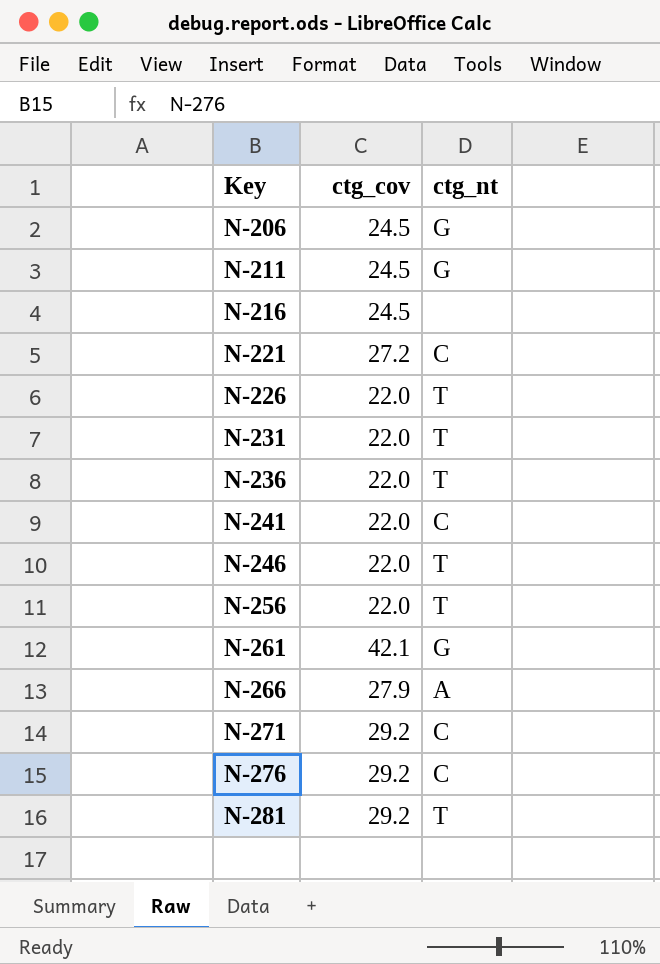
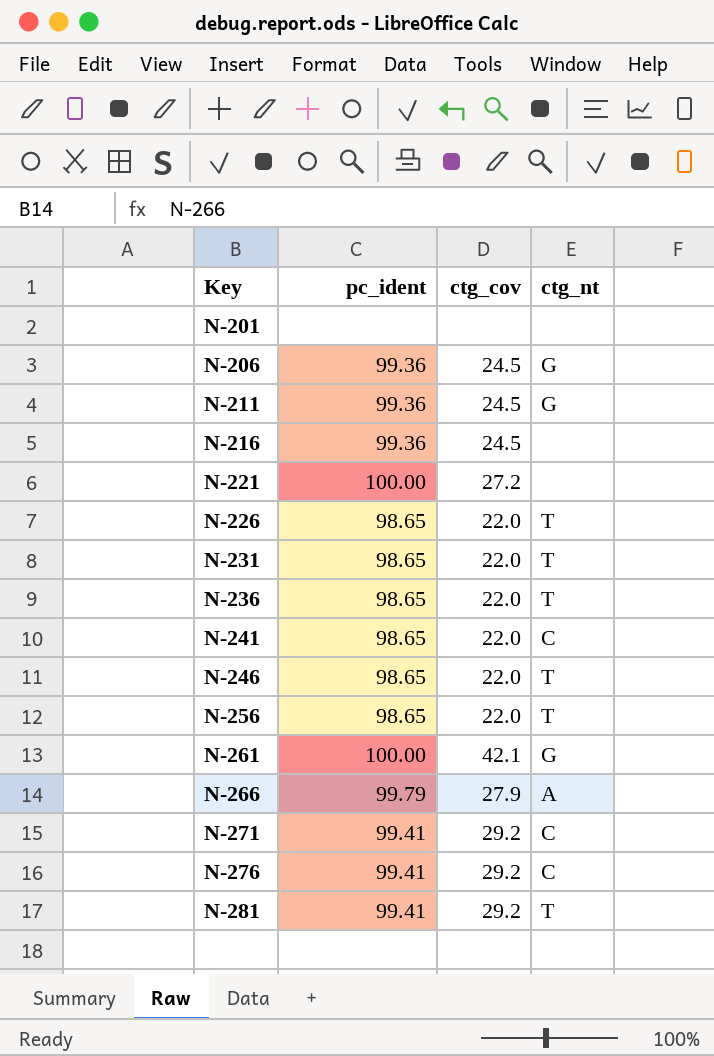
column pc_ident | position: none -> 2
row N-201: none -> none | none | none
N-221 | ctg_nt: C -> none

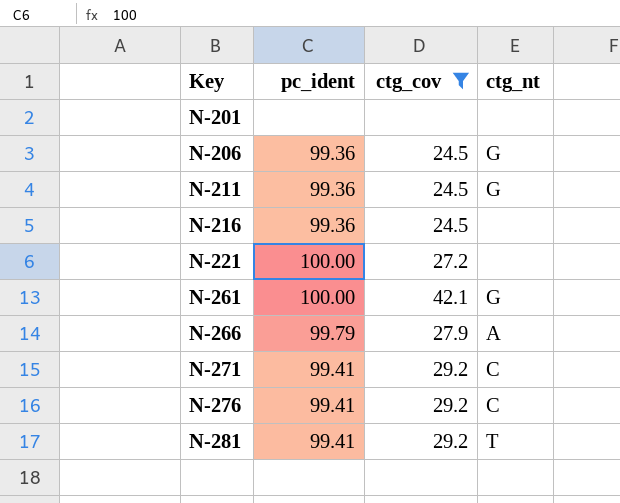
filter: none -> ctg_cov != 22.0

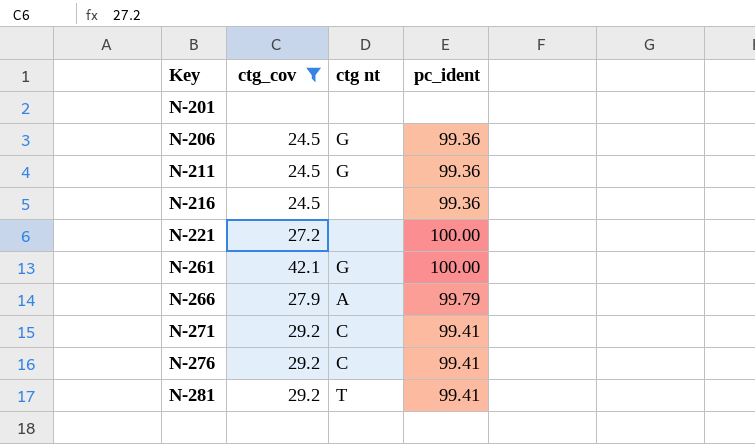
column name: ctg_nt -> ctg nt
column pc_ident | position: 2 -> 4

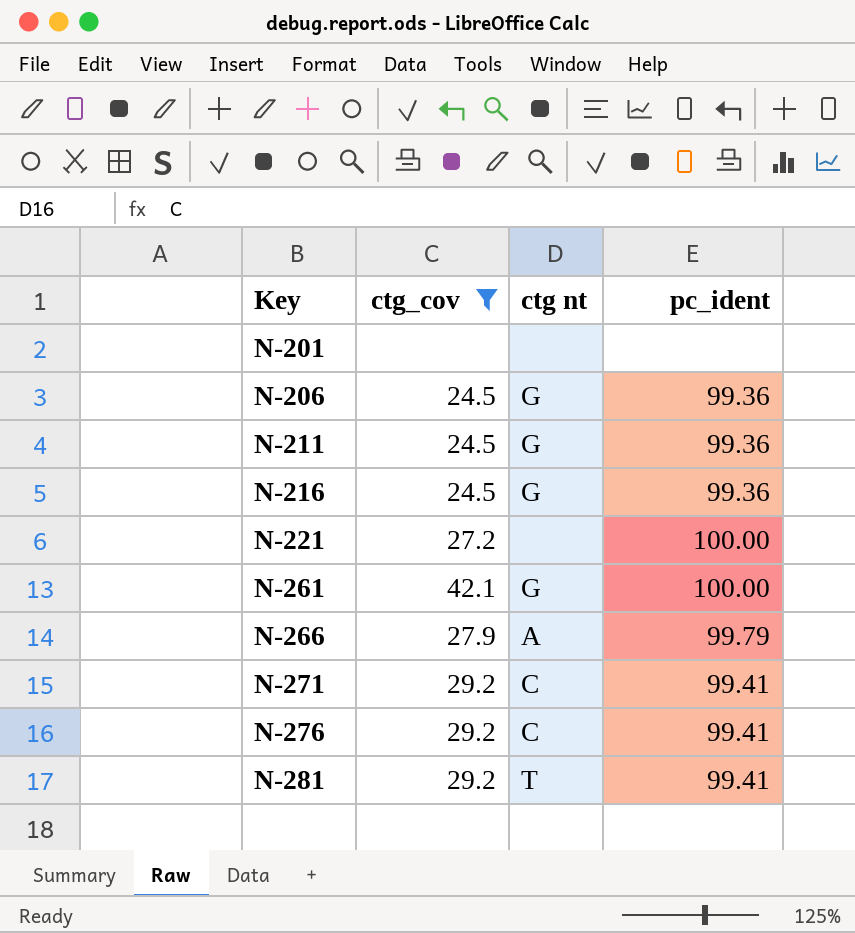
N-216 | ctg nt: none -> G

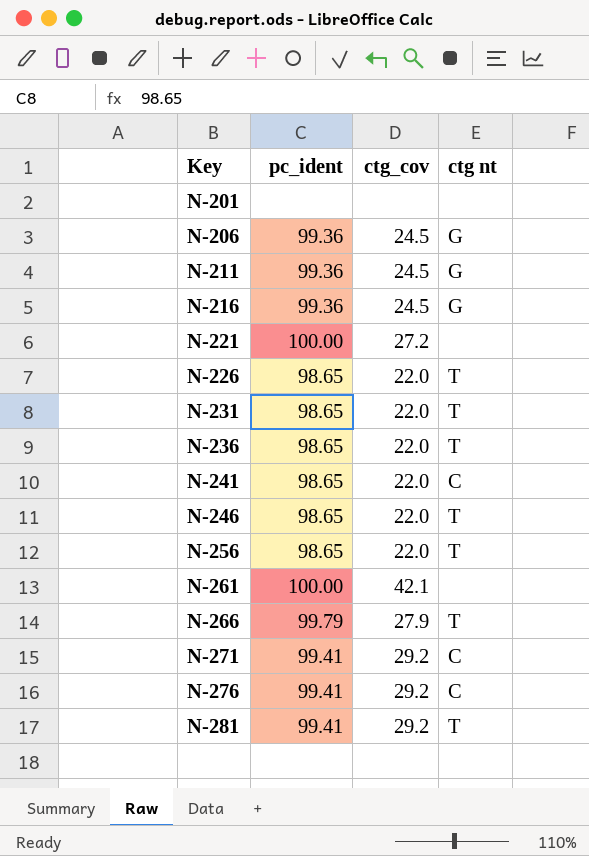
filter: ctg_cov != 22.0 -> none
column pc_ident | position: 4 -> 2
N-261 | ctg nt: G -> none
N-266 | ctg nt: A -> T

